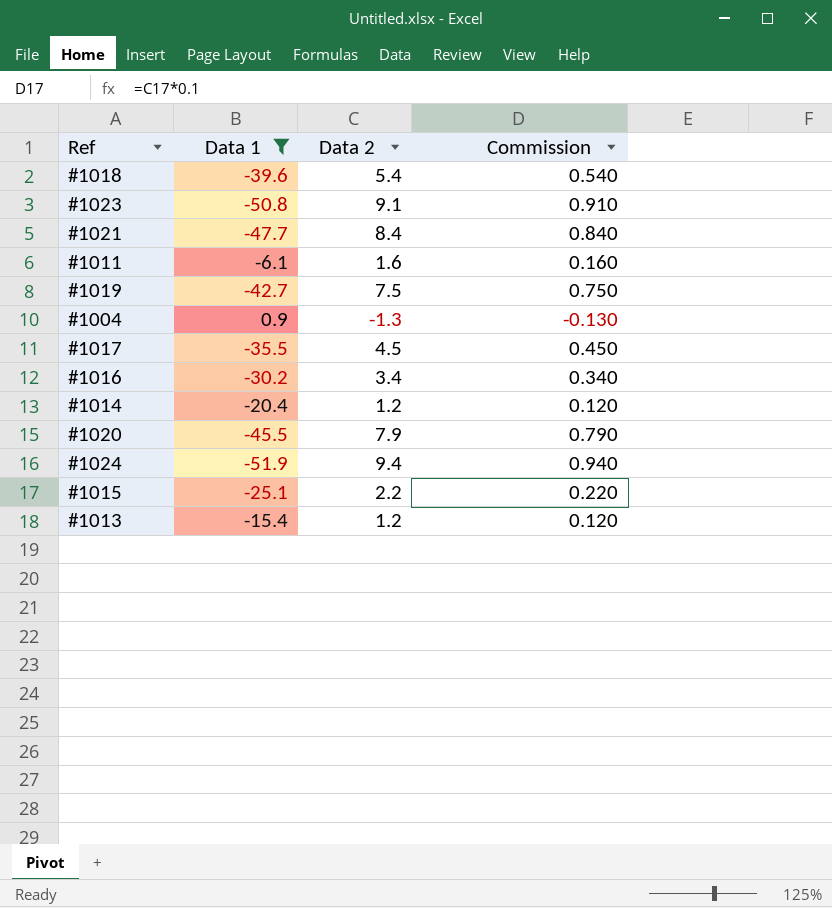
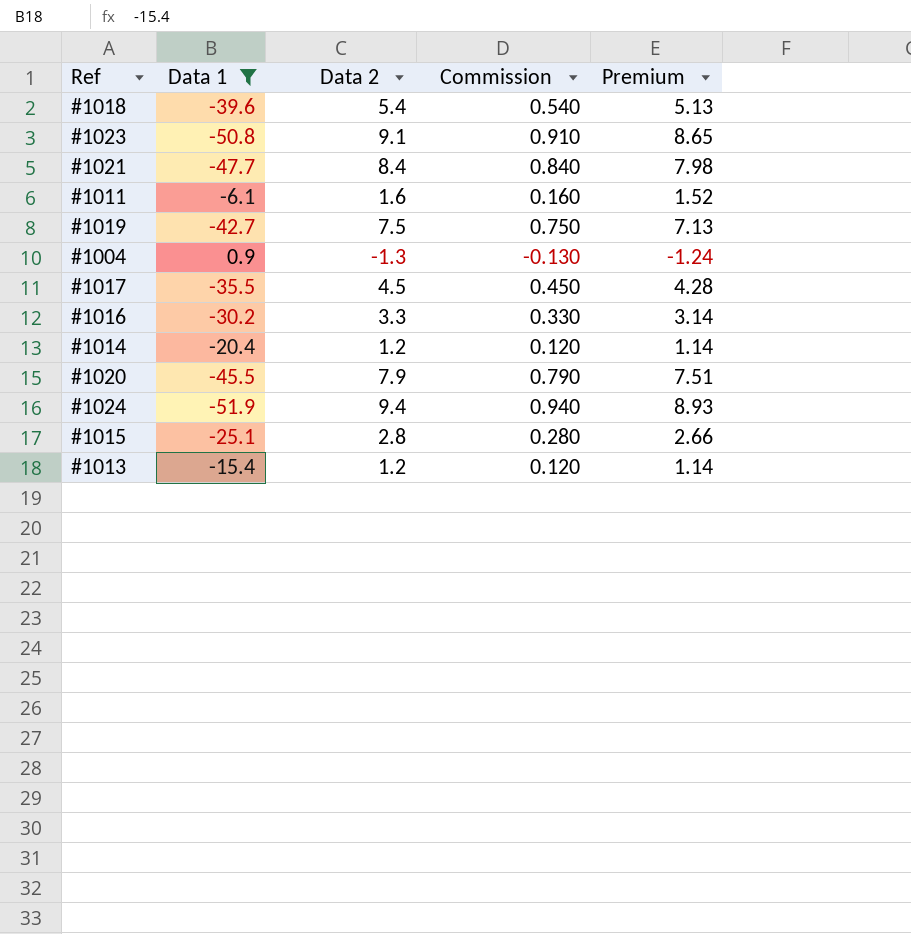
column Premium | formula: none -> [Data 2] * 0.95
#1016 | Data 2: 3.4 -> 3.3
#1016 | Commission: 0.340 -> 0.330
#1015 | Data 2: 2.2 -> 2.8
#1015 | Commission: 0.220 -> 0.280

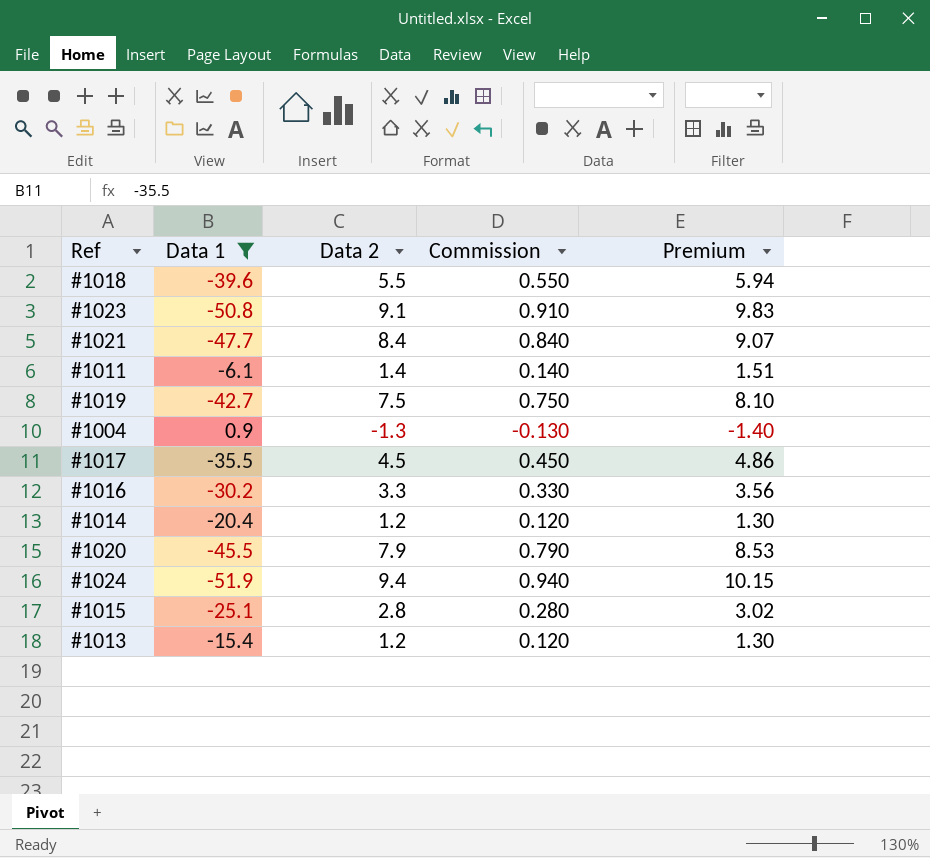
column Premium | formula: [Data 2] * 0.95 -> [Data 2] * 1.08
#1018 | Data 2: 5.4 -> 5.5
#1018 | Commission: 0.540 -> 0.550
#1011 | Data 2: 1.6 -> 1.4
#1011 | Commission: 0.160 -> 0.140

